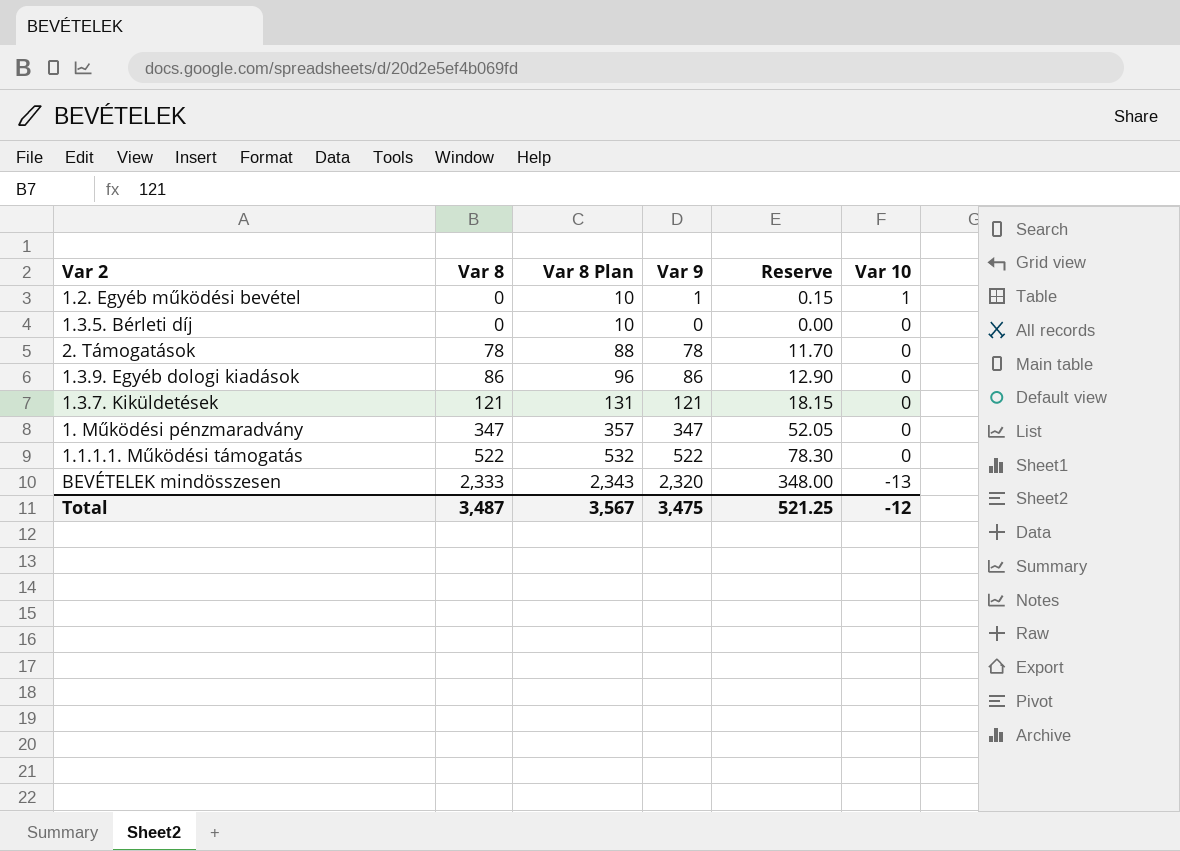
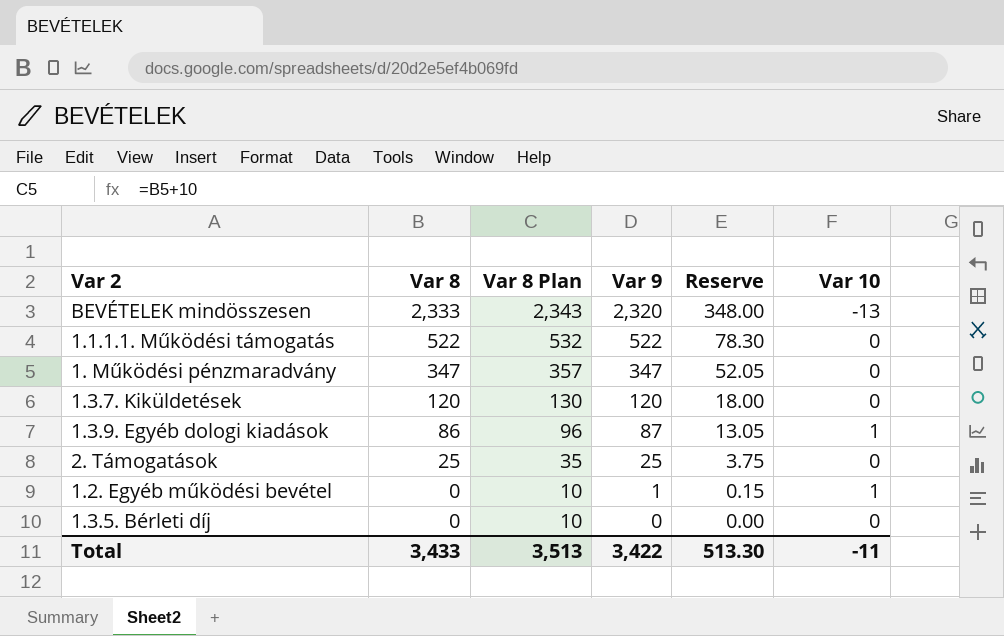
row order: Var 8 ascending -> Var 8 descending
1.3.7. Kiküldetések | Var 8: 121 -> 120
1.3.7. Kiküldetések | Var 8 Plan: 131 -> 130
1.3.7. Kiküldetések | Var 9: 121 -> 120
1.3.7. Kiküldetések | Reserve: 18.15 -> 18.00
1.3.9. Egyéb dologi kiadások | Var 9: 86 -> 87
1.3.9. Egyéb dologi kiadások | Reserve: 12.90 -> 13.05
1.3.9. Egyéb dologi kiadások | Var 10: 0 -> 1
2. Támogatások | Var 8: 78 -> 25
2. Támogatások | Var 8 Plan: 88 -> 35
2. Támogatások | Var 9: 78 -> 25
2. Támogatások | Reserve: 11.70 -> 3.75
Total | Var 8: 3,487 -> 3,433
Total | Var 8 Plan: 3,567 -> 3,513
Total | Var 9: 3,475 -> 3,422
Total | Reserve: 521.25 -> 513.30
Total | Var 10: -12 -> -11

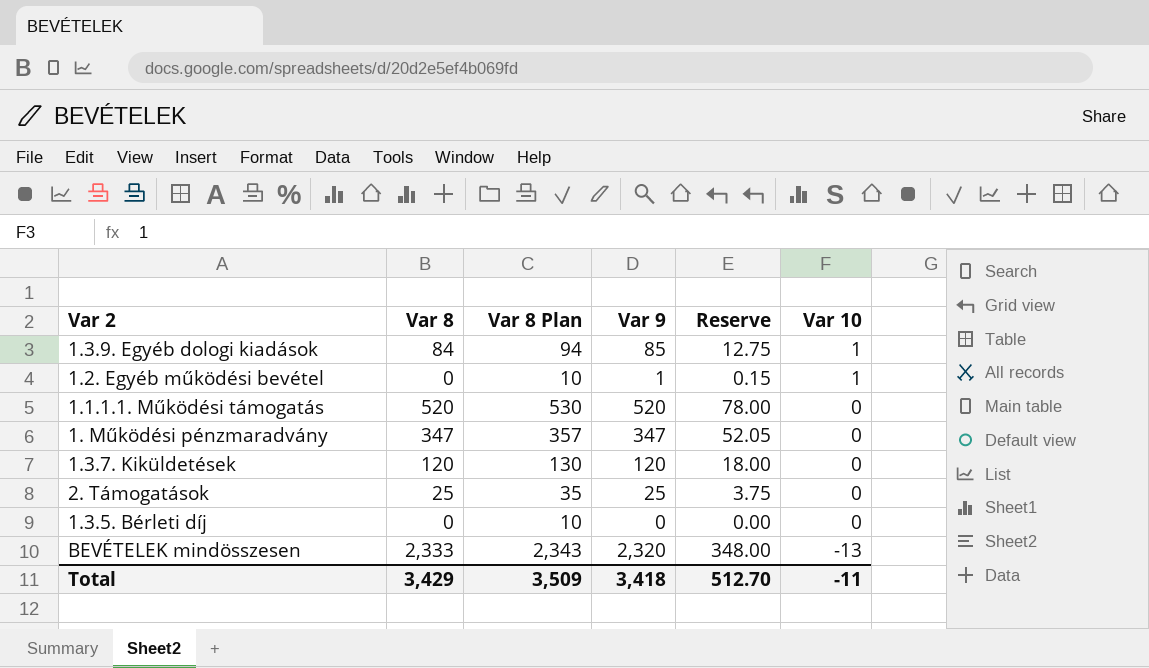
row order: Var 8 descending -> Var 10 descending
1.3.9. Egyéb dologi kiadások | Var 8: 86 -> 84
1.3.9. Egyéb dologi kiadások | Var 8 Plan: 96 -> 94
1.3.9. Egyéb dologi kiadások | Var 9: 87 -> 85
1.3.9. Egyéb dologi kiadások | Reserve: 13.05 -> 12.75
1.1.1.1. Működési támogatás | Var 8: 522 -> 520
1.1.1.1. Működési támogatás | Var 8 Plan: 532 -> 530
1.1.1.1. Működési támogatás | Var 9: 522 -> 520
1.1.1.1. Működési támogatás | Reserve: 78.30 -> 78.00
Total | Var 8: 3,433 -> 3,429
Total | Var 8 Plan: 3,513 -> 3,509
Total | Var 9: 3,422 -> 3,418
Total | Reserve: 513.30 -> 512.70

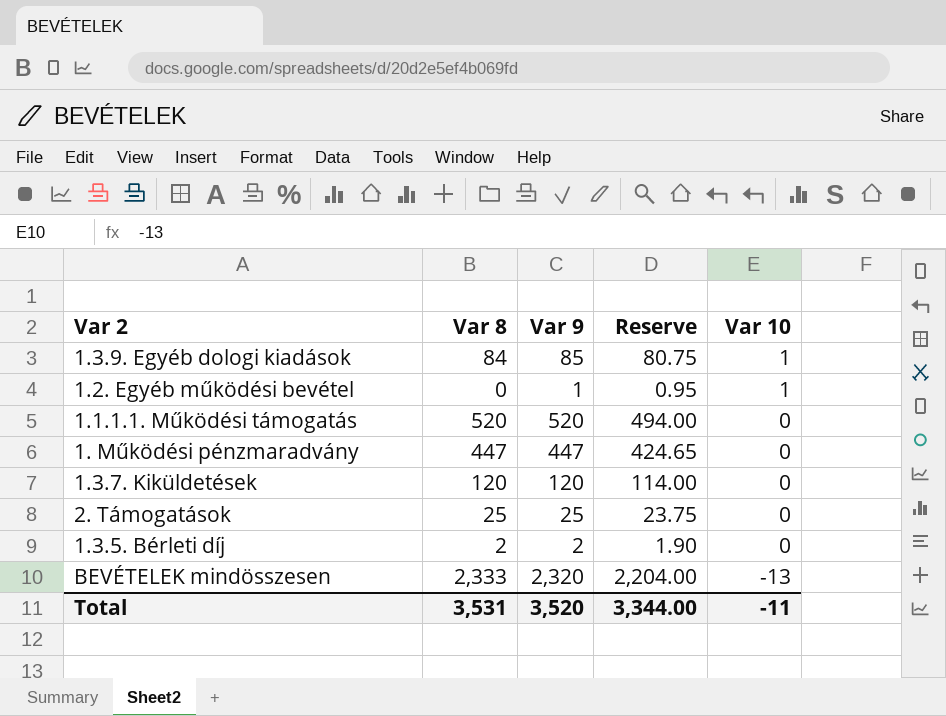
column Var 8 Plan | formula: [Var 8] + 10 -> none
column Reserve | formula: [Var 9] * 0.15 -> [Var 9] * 0.95
1. Működési pénzmaradvány | Var 8: 347 -> 447
1. Működési pénzmaradvány | Var 9: 347 -> 447
1.3.5. Bérleti díj | Var 8: 0 -> 2
1.3.5. Bérleti díj | Var 9: 0 -> 2
Total | Var 8: 3,429 -> 3,531
Total | Var 9: 3,418 -> 3,520
Total | Reserve: 512.70 -> 3,344.00

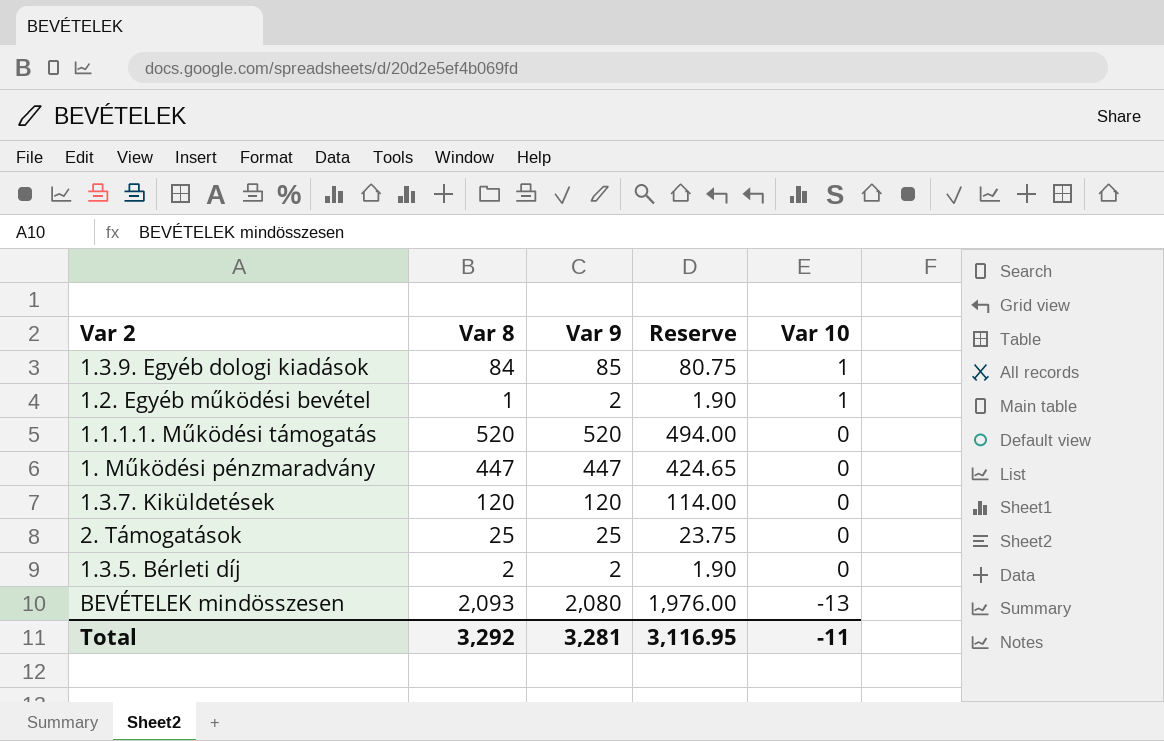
1.2. Egyéb működési bevétel | Var 8: 0 -> 1
1.2. Egyéb működési bevétel | Var 9: 1 -> 2
1.2. Egyéb működési bevétel | Reserve: 0.95 -> 1.90
BEVÉTELEK mindösszesen | Var 8: 2,333 -> 2,093
BEVÉTELEK mindösszesen | Var 9: 2,320 -> 2,080
BEVÉTELEK mindösszesen | Reserve: 2,204.00 -> 1,976.00
Total | Var 8: 3,531 -> 3,292
Total | Var 9: 3,520 -> 3,281
Total | Reserve: 3,344.00 -> 3,116.95

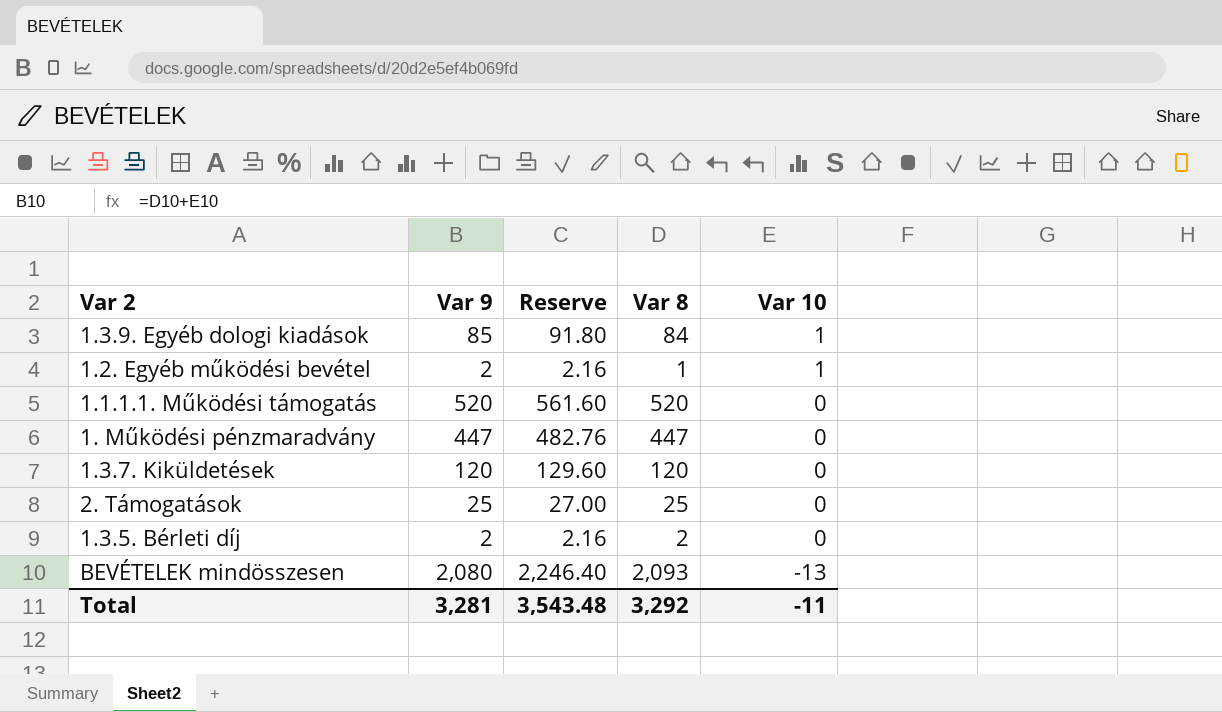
column Reserve | formula: [Var 9] * 0.95 -> [Var 9] * 1.08
column Var 8 | position: 2 -> 4
Total | Reserve: 3,116.95 -> 3,543.48

